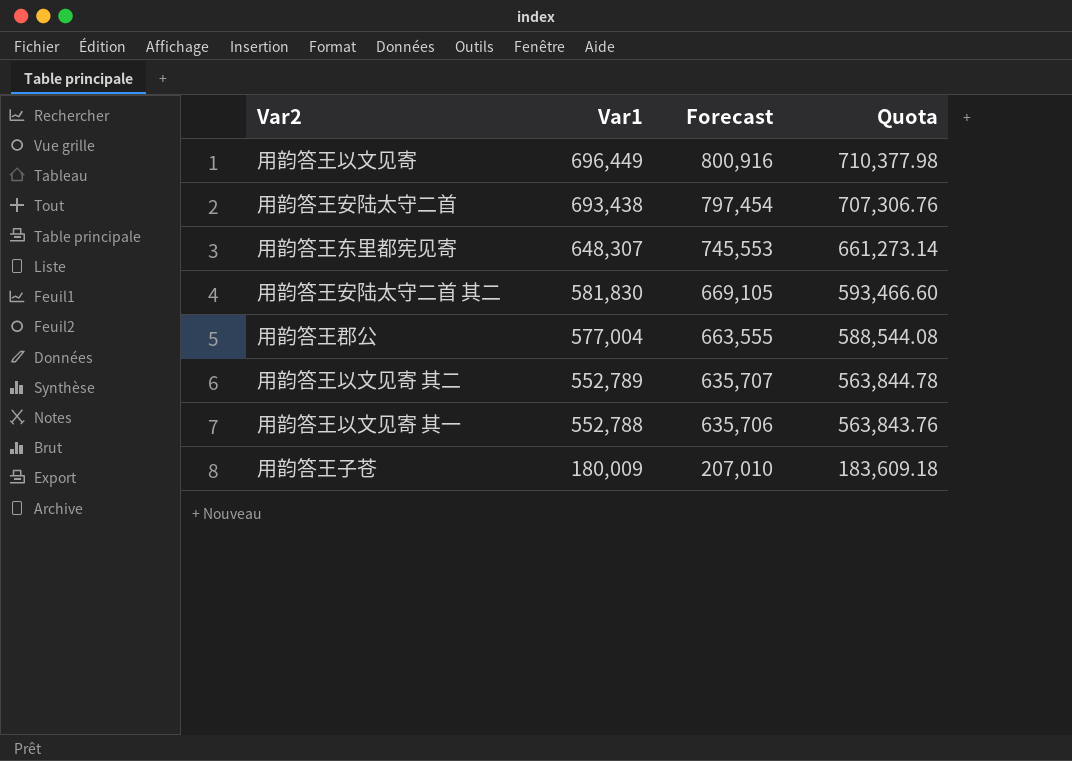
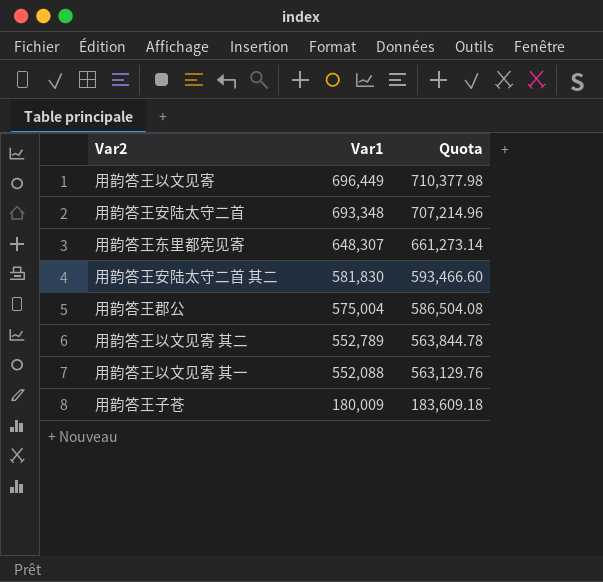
column Forecast | formula: [Var1] * 1.15 -> none
用韵答王安陆太守二首 | Var1: 693,438 -> 693,348
用韵答王安陆太守二首 | Quota: 707,306.76 -> 707,214.96
用韵答王郡公 | Var1: 577,004 -> 575,004
用韵答王郡公 | Quota: 588,544.08 -> 586,504.08
用韵答王以文见寄 其一 | Var1: 552,788 -> 552,088
用韵答王以文见寄 其一 | Quota: 563,843.76 -> 563,129.76

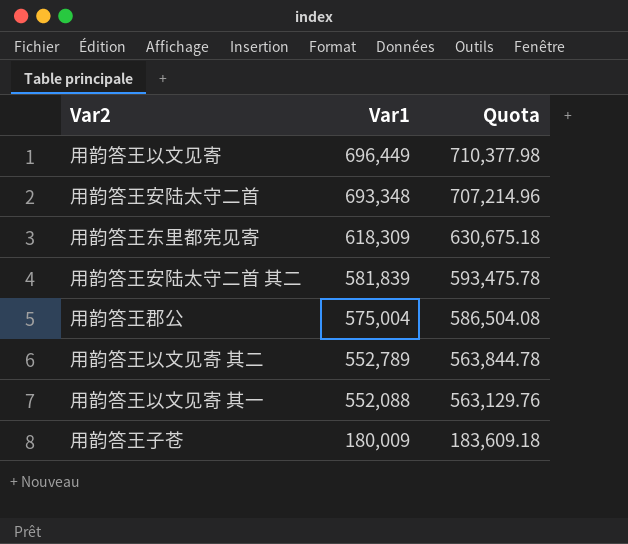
用韵答王东里都宪见寄 | Var1: 648,307 -> 618,309
用韵答王东里都宪见寄 | Quota: 661,273.14 -> 630,675.18
用韵答王安陆太守二首 其二 | Var1: 581,830 -> 581,839
用韵答王安陆太守二首 其二 | Quota: 593,466.60 -> 593,475.78

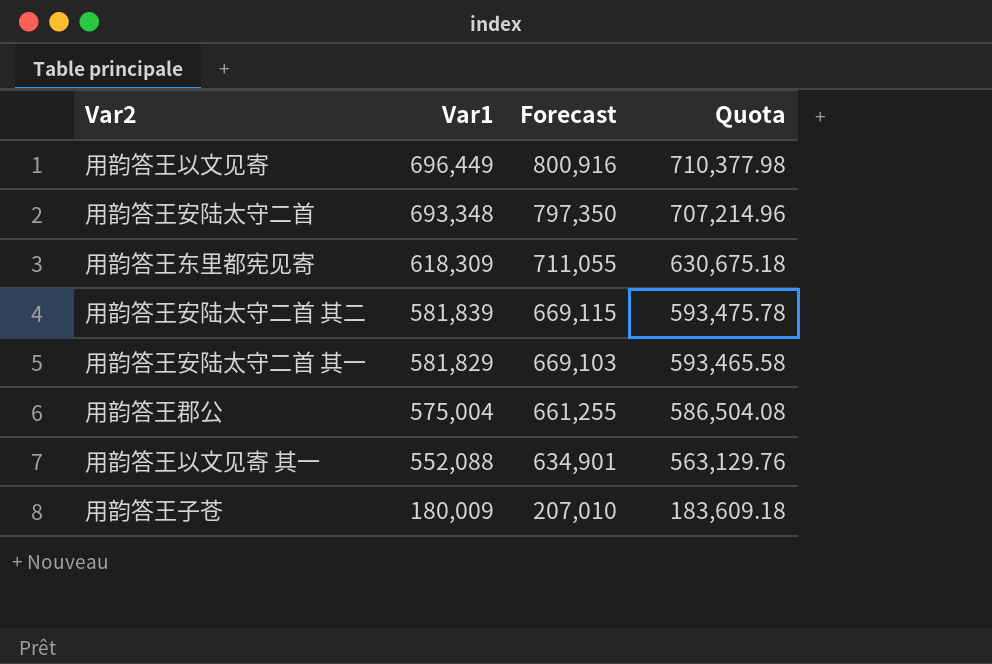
column Forecast | formula: none -> [Var1] * 1.15
row 用韵答王以文见寄 其二: 552,789 | 563,844.78 -> none
row 用韵答王安陆太守二首 其一: none -> 581,829 | 669,103 | 593,465.58

